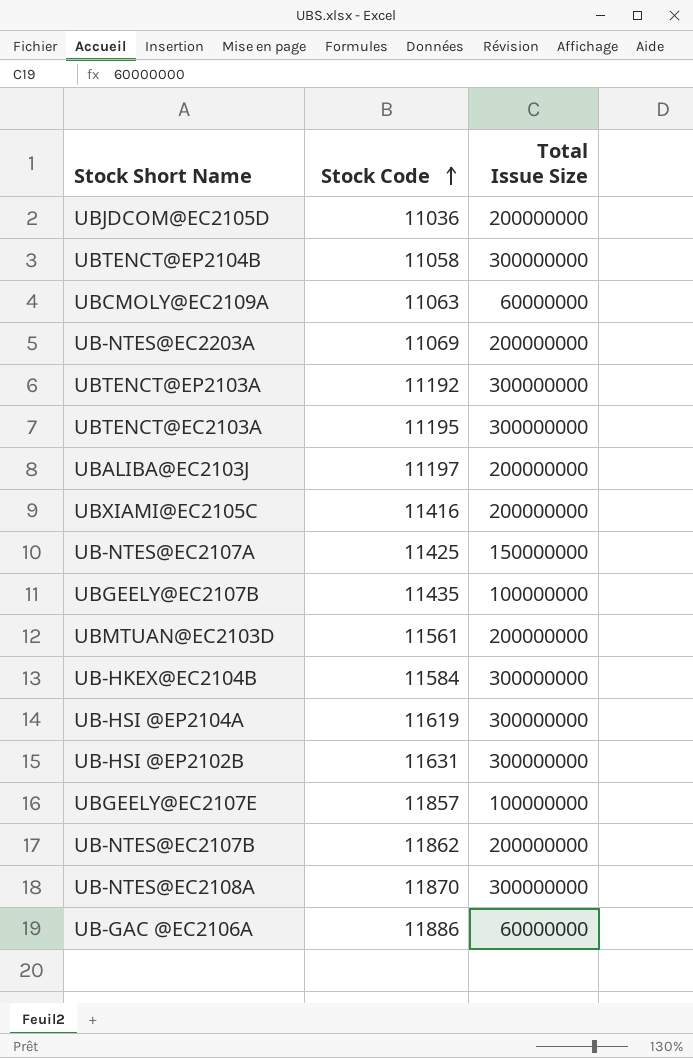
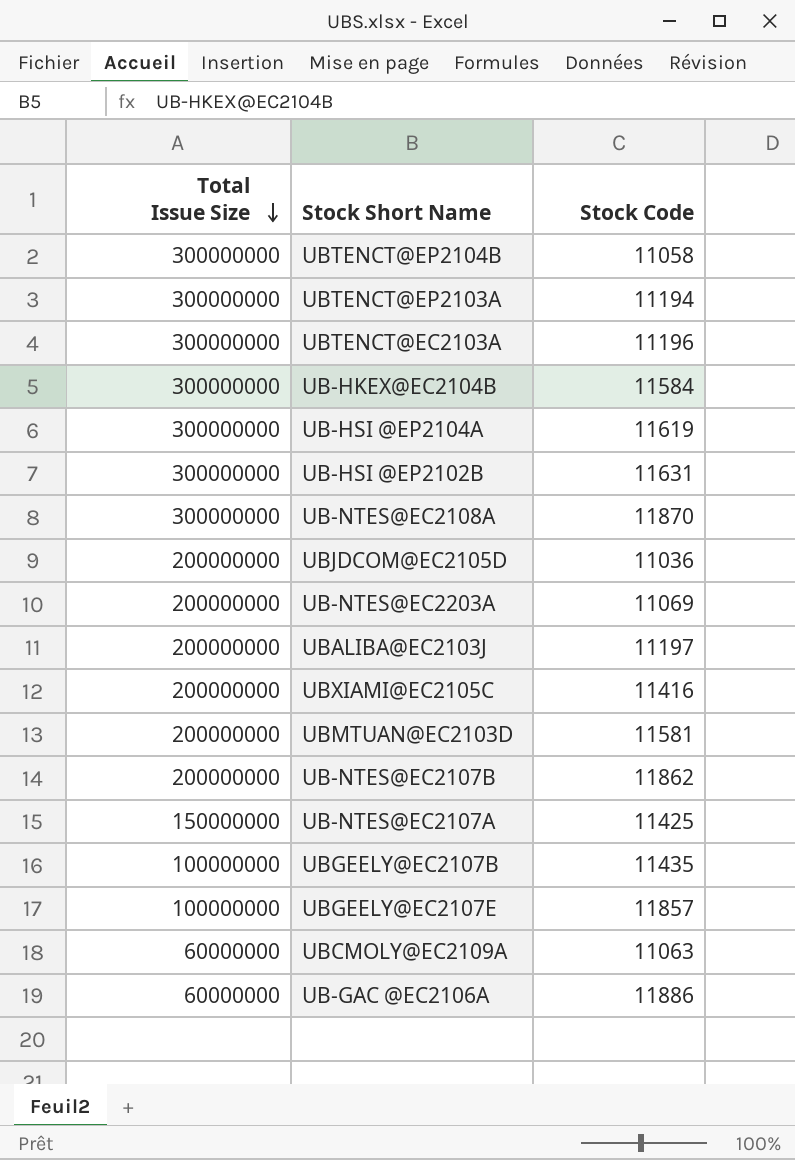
row order: Stock Code ascending -> Total Issue Size descending
column Total Issue Size | position: 3 -> 1
UBTENCT@EP2103A | Stock Code: 11192 -> 11194
UBTENCT@EC2103A | Stock Code: 11195 -> 11196
UBMTUAN@EC2103D | Stock Code: 11561 -> 11581

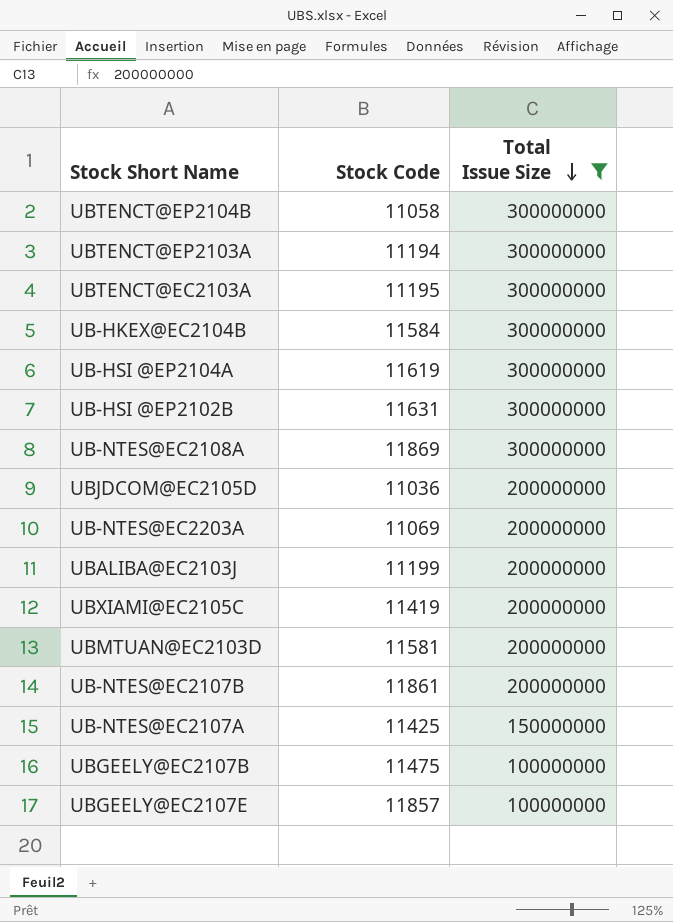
filter: none -> Total Issue Size != 60000000
column Total Issue Size | position: 1 -> 3
UBTENCT@EC2103A | Stock Code: 11196 -> 11195
UB-NTES@EC2108A | Stock Code: 11870 -> 11869
UBALIBA@EC2103J | Stock Code: 11197 -> 11199
UBXIAMI@EC2105C | Stock Code: 11416 -> 11419
UB-NTES@EC2107B | Stock Code: 11862 -> 11861
UBGEELY@EC2107B | Stock Code: 11435 -> 11475

